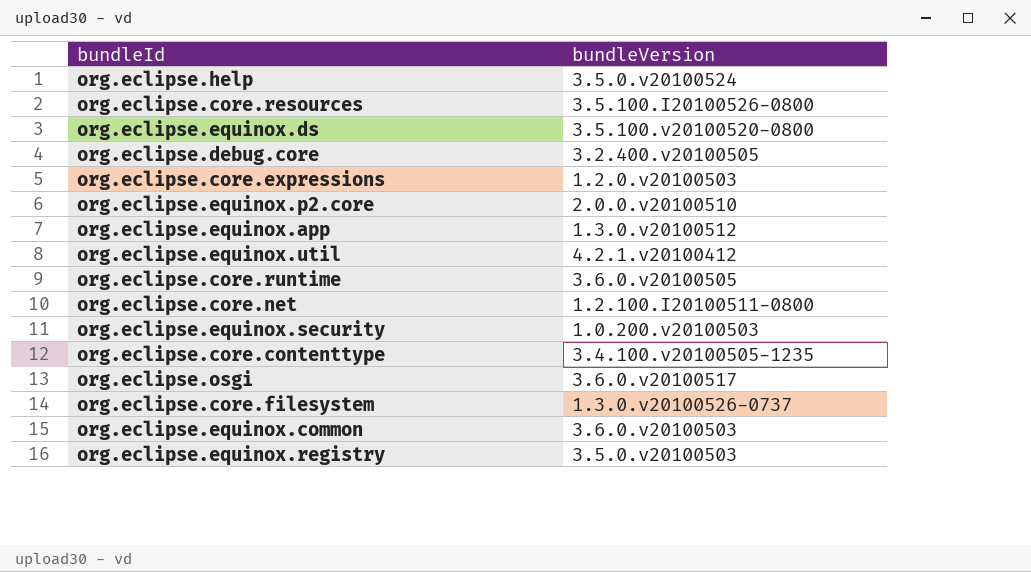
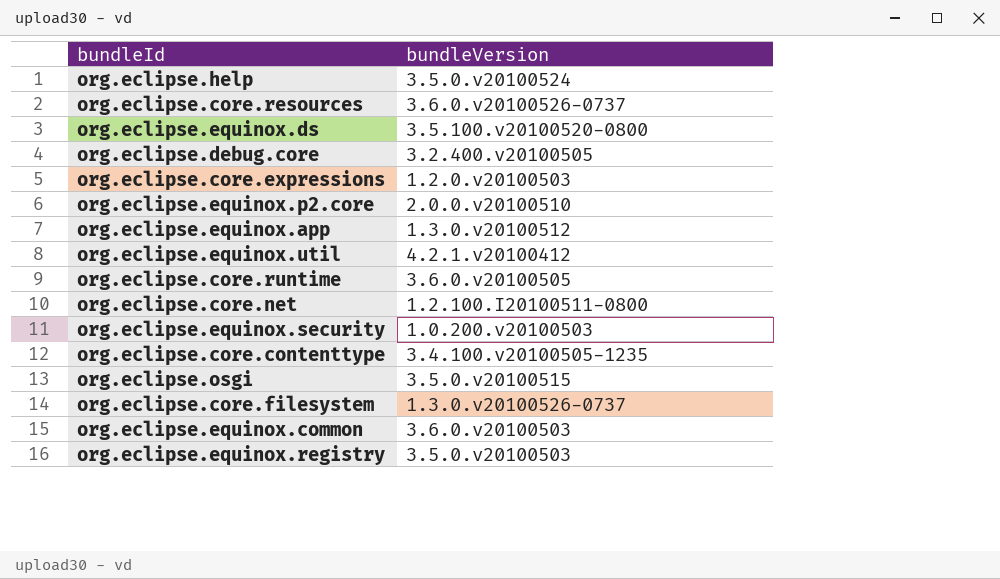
org.eclipse.core.resources | bundleVersion: 3.5.100.I20100526-0800 -> 3.6.0.v20100526-0737
org.eclipse.osgi | bundleVersion: 3.6.0.v20100517 -> 3.5.0.v20100515

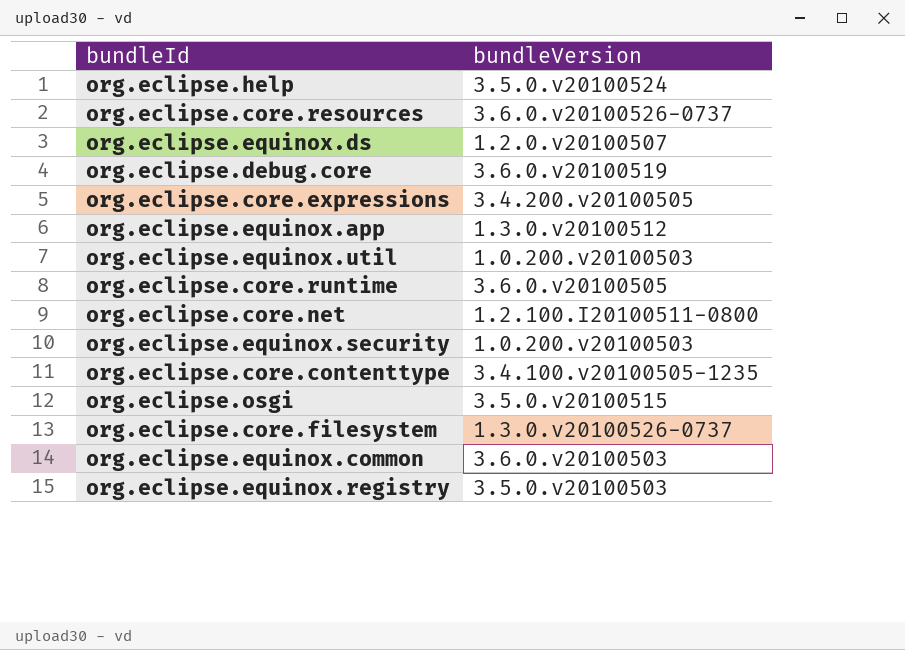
row org.eclipse.equinox.p2.core: 2.0.0.v20100510 -> none
org.eclipse.equinox.ds | bundleVersion: 3.5.100.v20100520-0800 -> 1.2.0.v20100507
org.eclipse.debug.core | bundleVersion: 3.2.400.v20100505 -> 3.6.0.v20100519
org.eclipse.core.expressions | bundleVersion: 1.2.0.v20100503 -> 3.4.200.v20100505
org.eclipse.equinox.util | bundleVersion: 4.2.1.v20100412 -> 1.0.200.v20100503

